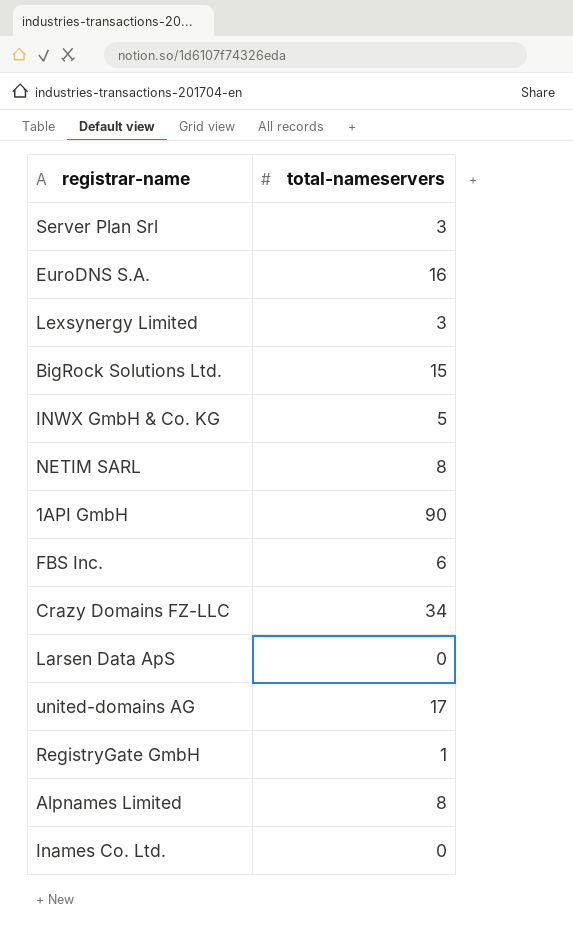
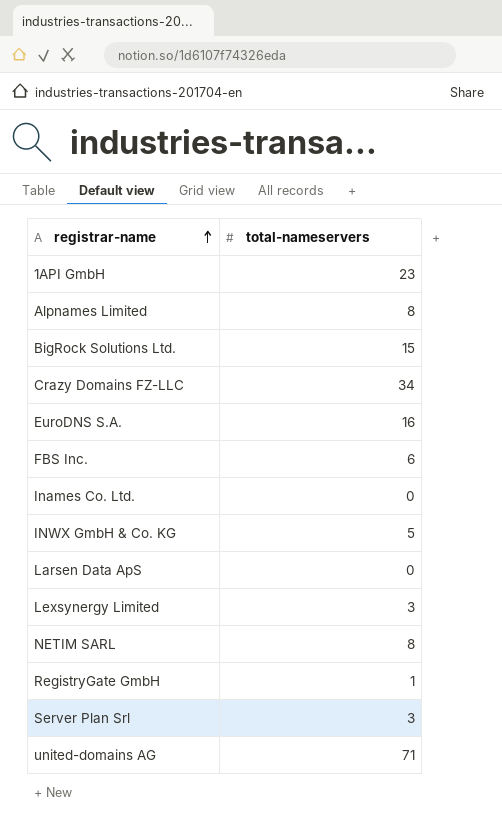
row order: none -> registrar-name ascending
1API GmbH | total-nameservers: 90 -> 23
united-domains AG | total-nameservers: 17 -> 71

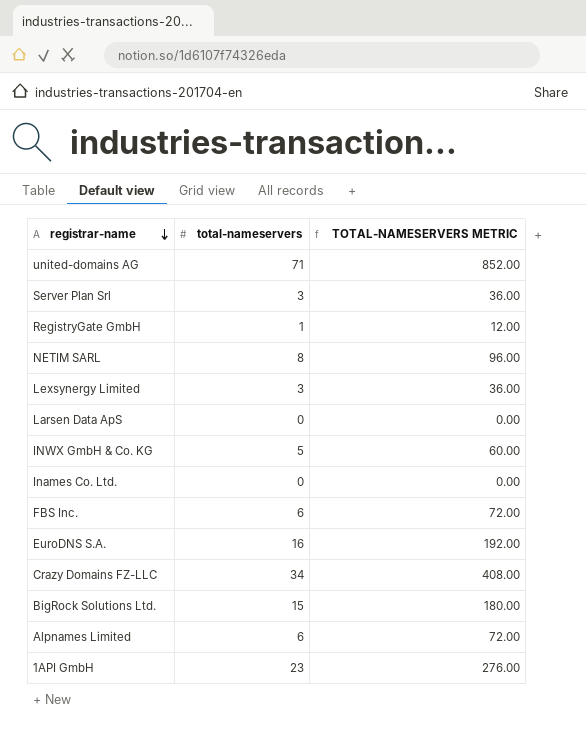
row order: registrar-name ascending -> registrar-name descending
column TOTAL-NAMESERVERS METRIC | formula: none -> [total-nameservers] * 12
Alpnames Limited | total-nameservers: 8 -> 6

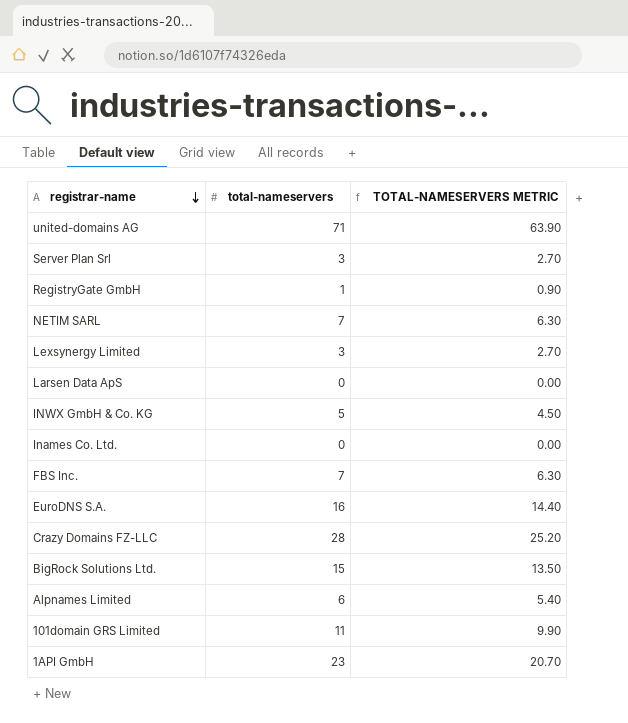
column TOTAL-NAMESERVERS METRIC | formula: [total-nameservers] * 12 -> [total-nameservers] * 0.9
NETIM SARL | total-nameservers: 8 -> 7
FBS Inc. | total-nameservers: 6 -> 7
Crazy Domains FZ-LLC | total-nameservers: 34 -> 28
row 101domain GRS Limited: none -> 11 | 9.90

